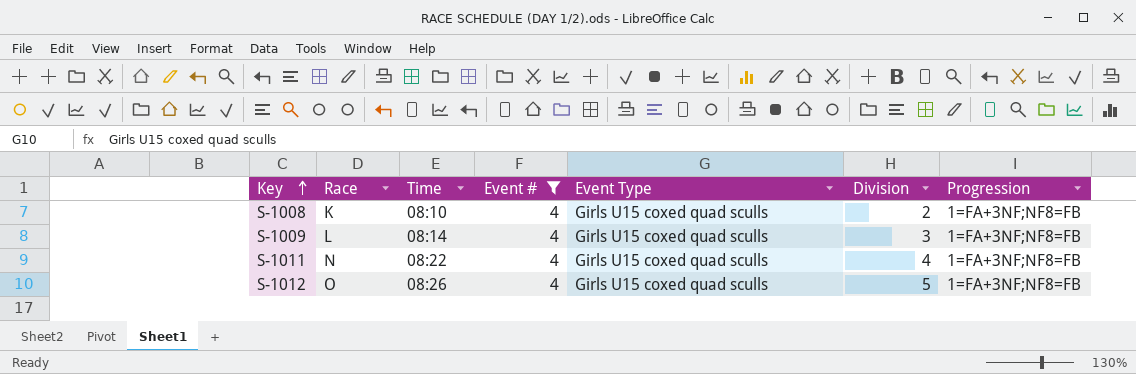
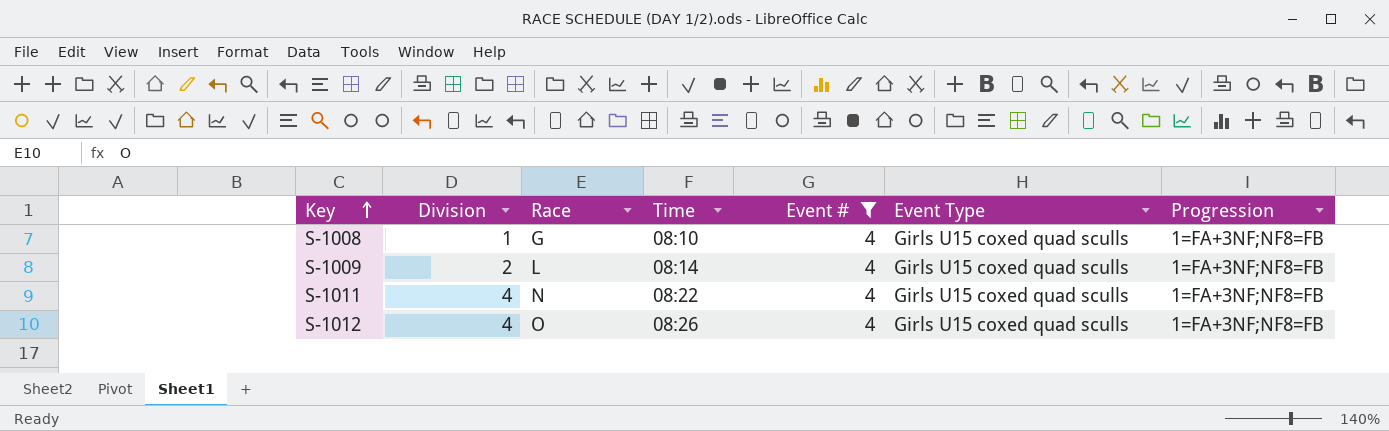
column Division | position: 6 -> 2
S-1008 | Division: 2 -> 1
S-1008 | Race: K -> G
S-1009 | Division: 3 -> 2
S-1012 | Division: 5 -> 4

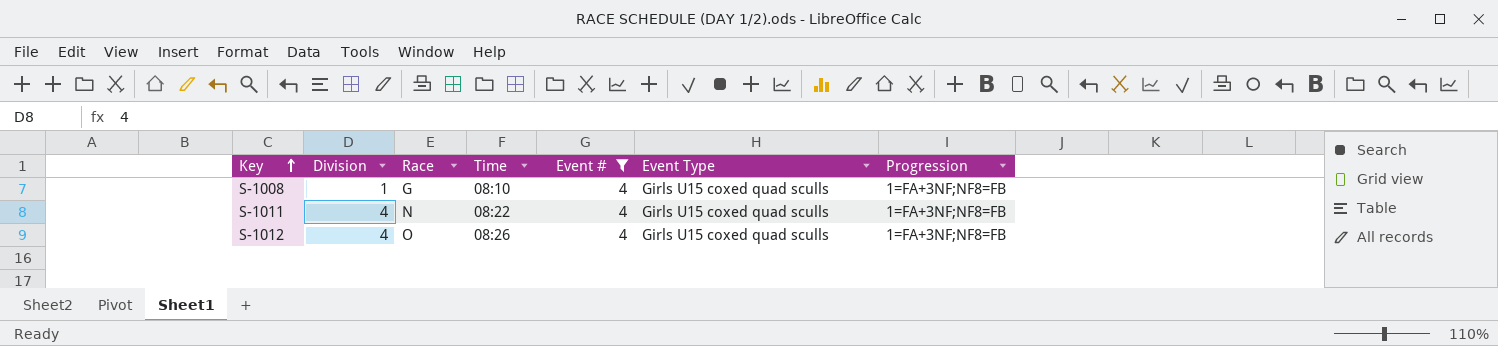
row S-1009: 2 | L | 08:14 | 4 | Girls U15 coxed quad sculls | 1=FA+3NF;NF8=FB -> none

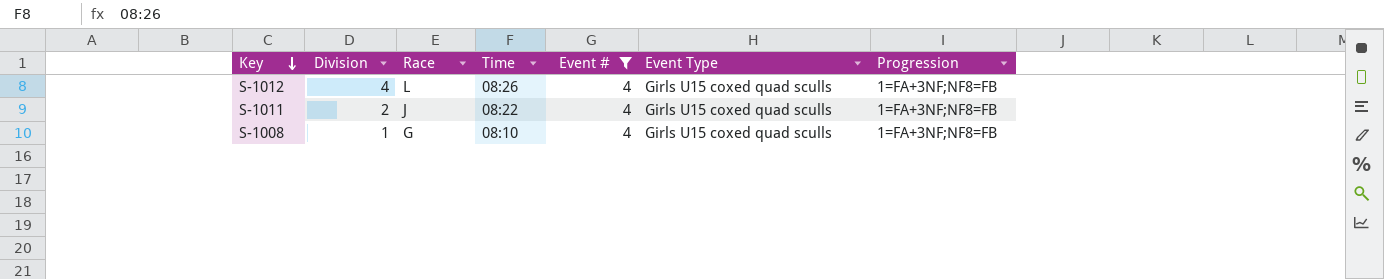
row order: Key ascending -> Key descending
S-1012 | Race: O -> L
S-1011 | Division: 4 -> 2
S-1011 | Race: N -> J

